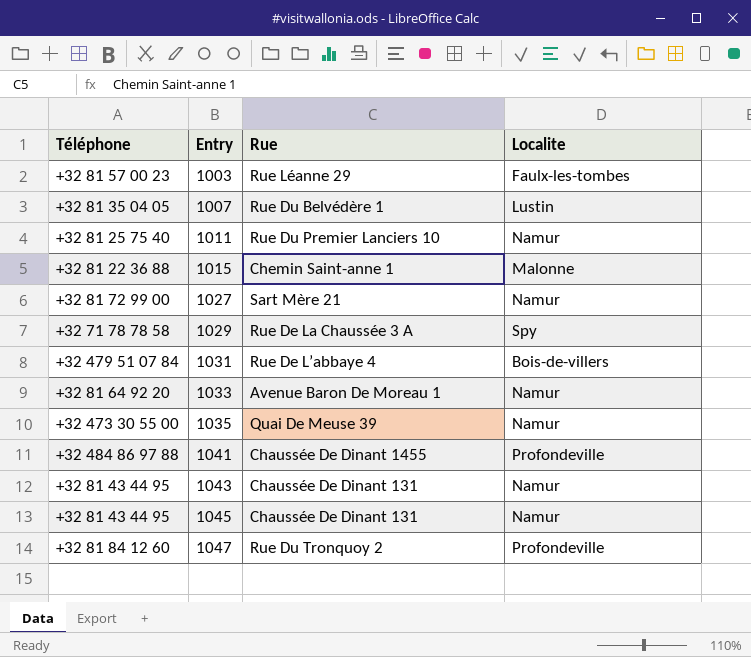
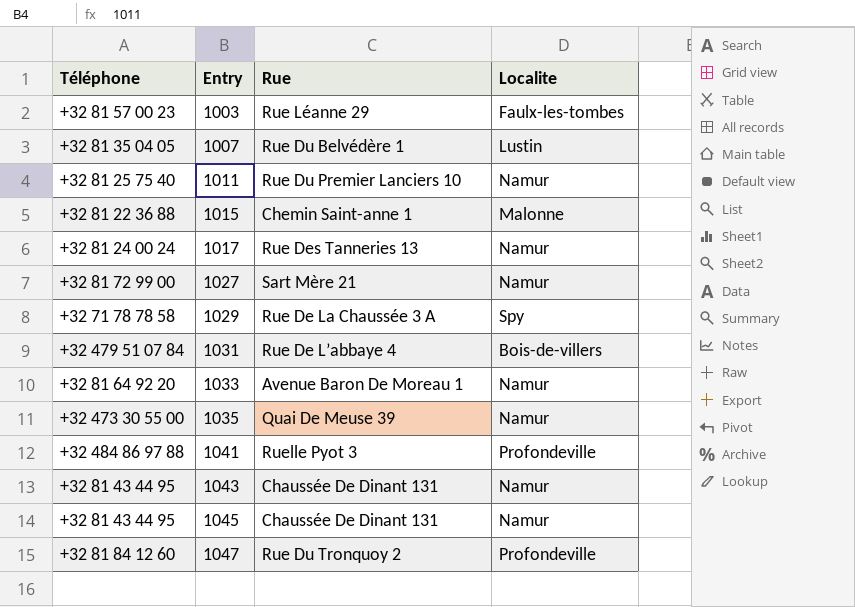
row 1017: none -> +32 81 24 00 24 | Rue Des Tanneries 13 | Namur
1041 | Rue: Chaussée De Dinant 1455 -> Ruelle Pyot 3

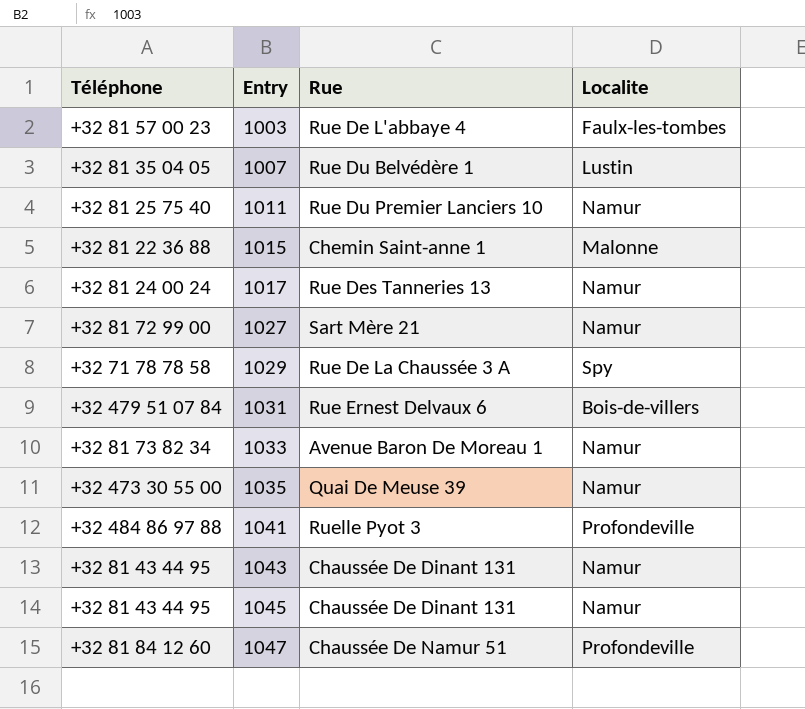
1003 | Rue: Rue Léanne 29 -> Rue De L'abbaye 4
1031 | Rue: Rue De L’abbaye 4 -> Rue Ernest Delvaux 6
1033 | Téléphone: +32 81 64 92 20 -> +32 81 73 82 34
1047 | Rue: Rue Du Tronquoy 2 -> Chaussée De Namur 51

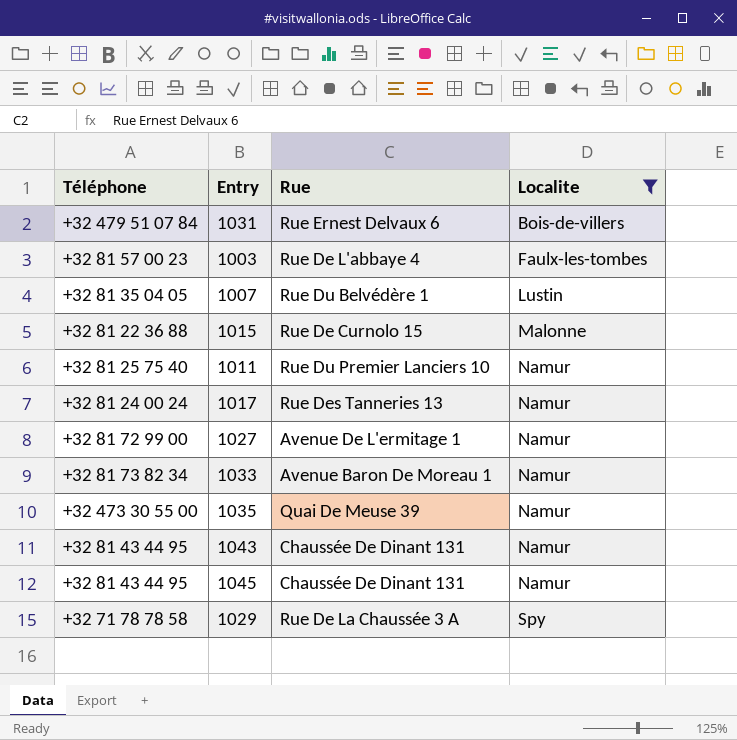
filter: none -> Localite != Profondeville
row order: Entry ascending -> Localite ascending
1015 | Rue: Chemin Saint-anne 1 -> Rue De Curnolo 15
1027 | Rue: Sart Mère 21 -> Avenue De L'ermitage 1

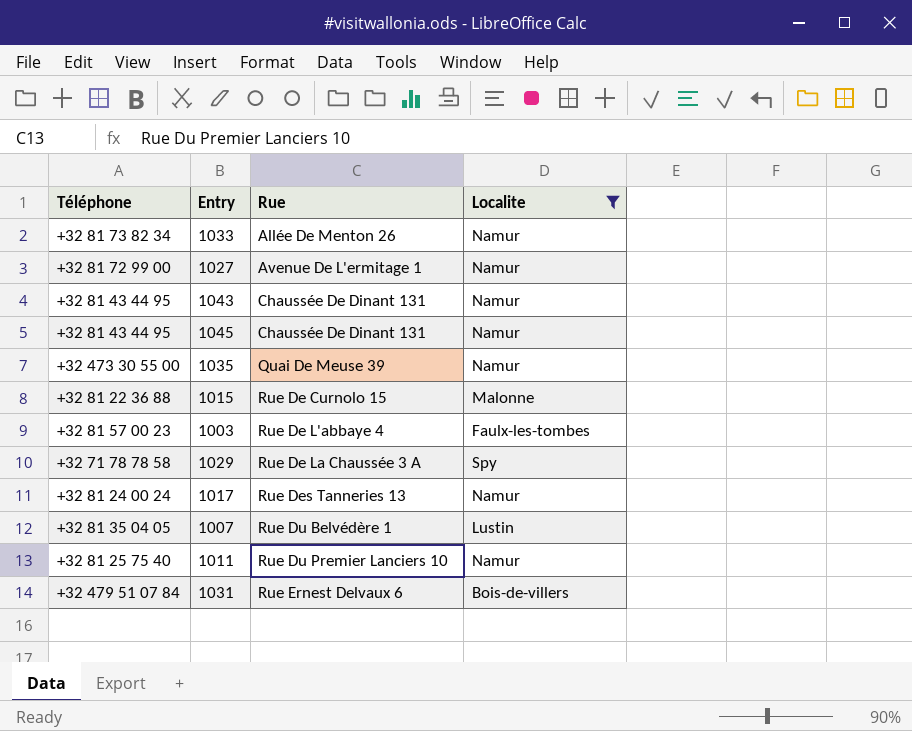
row order: Localite ascending -> Rue ascending
1033 | Rue: Avenue Baron De Moreau 1 -> Allée De Menton 26

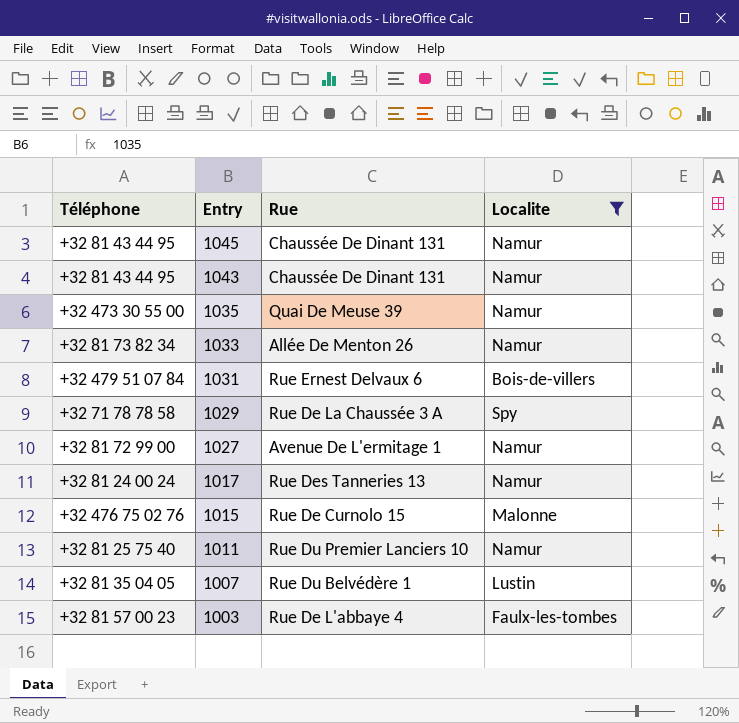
row order: Rue ascending -> Entry descending
1015 | Téléphone: +32 81 22 36 88 -> +32 476 75 02 76

